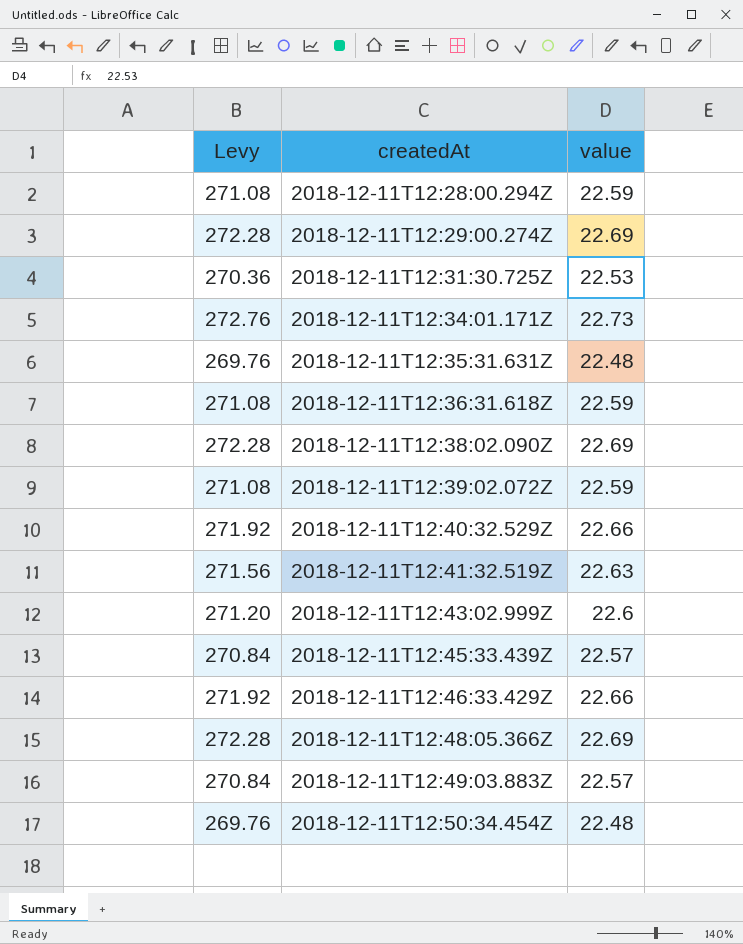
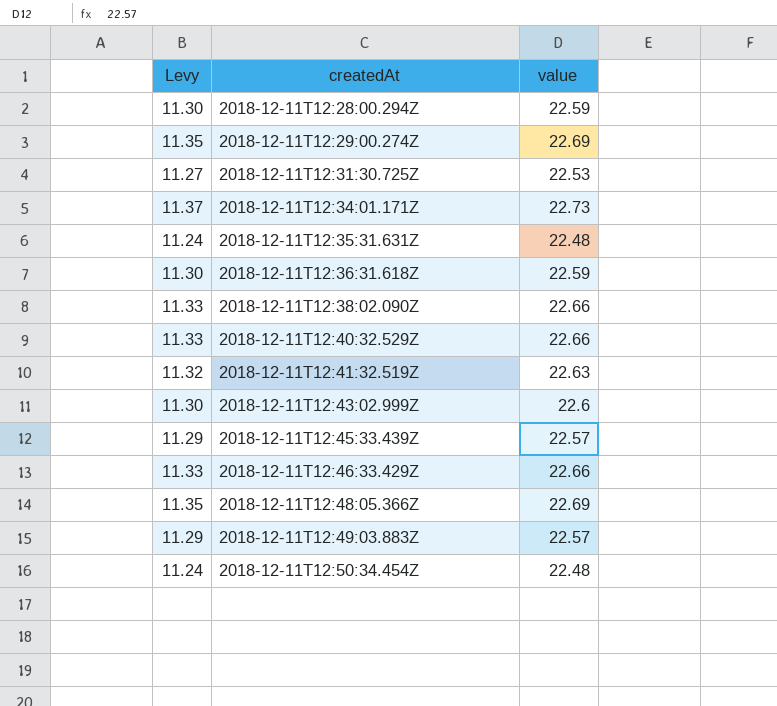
column Levy | formula: [value] * 12 -> [value] * 0.5
row 2018-12-11T12:39:02.072Z: 271.08 | 22.59 -> none
2018-12-11T12:38:02.090Z | value: 22.69 -> 22.66

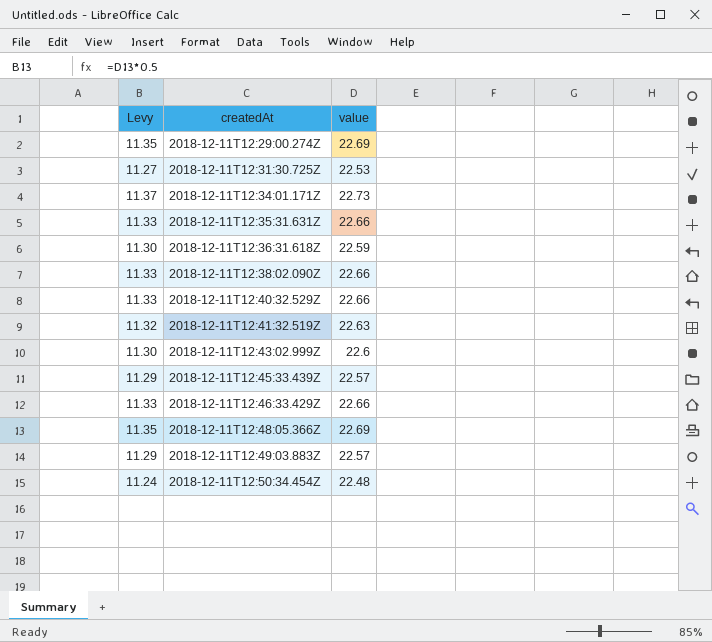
row 2018-12-11T12:28:00.294Z: 11.30 | 22.59 -> none
2018-12-11T12:35:31.631Z | Levy: 11.24 -> 11.33
2018-12-11T12:35:31.631Z | value: 22.48 -> 22.66

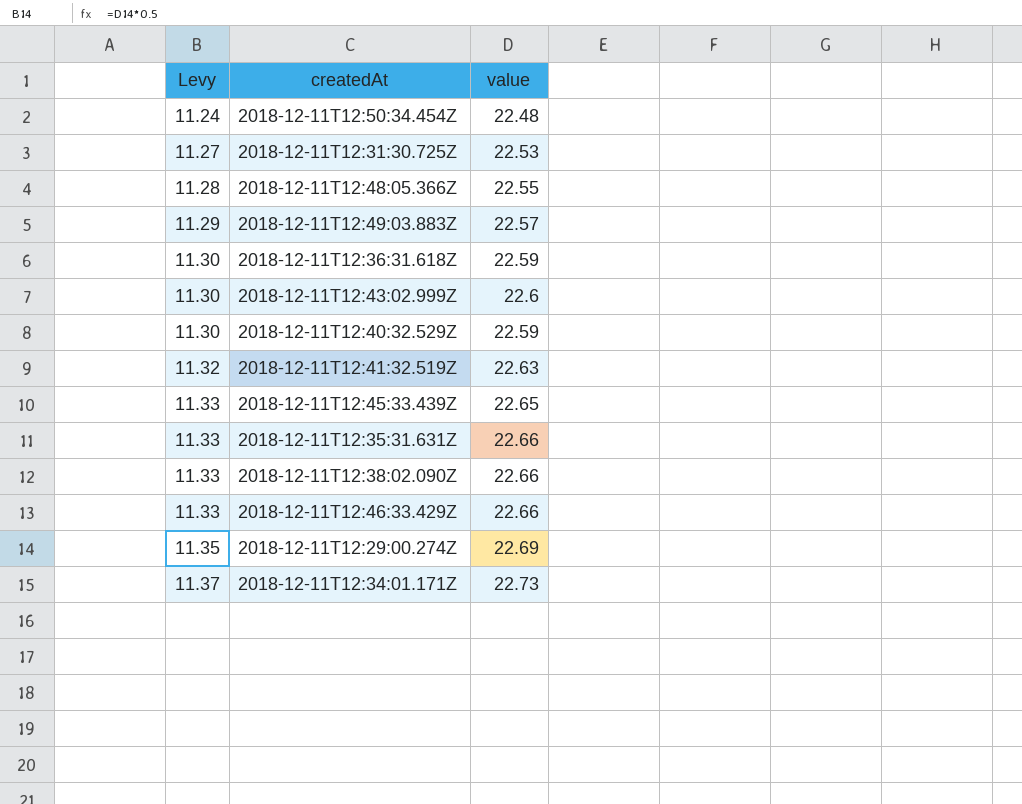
row order: createdAt ascending -> Levy ascending
2018-12-11T12:48:05.366Z | Levy: 11.35 -> 11.28
2018-12-11T12:48:05.366Z | value: 22.69 -> 22.55
2018-12-11T12:40:32.529Z | Levy: 11.33 -> 11.30
2018-12-11T12:40:32.529Z | value: 22.66 -> 22.59
2018-12-11T12:45:33.439Z | Levy: 11.29 -> 11.33
2018-12-11T12:45:33.439Z | value: 22.57 -> 22.65

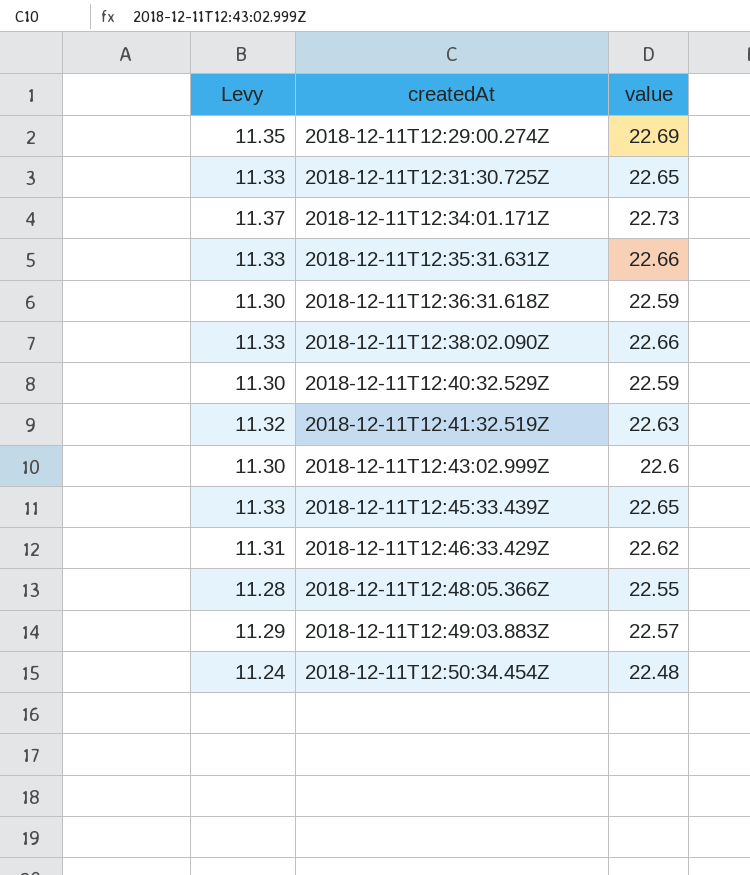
row order: Levy ascending -> createdAt ascending
2018-12-11T12:31:30.725Z | Levy: 11.27 -> 11.33
2018-12-11T12:31:30.725Z | value: 22.53 -> 22.65
2018-12-11T12:46:33.429Z | Levy: 11.33 -> 11.31
2018-12-11T12:46:33.429Z | value: 22.66 -> 22.62

